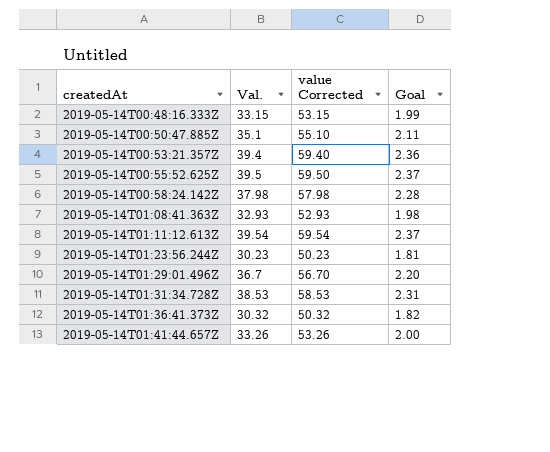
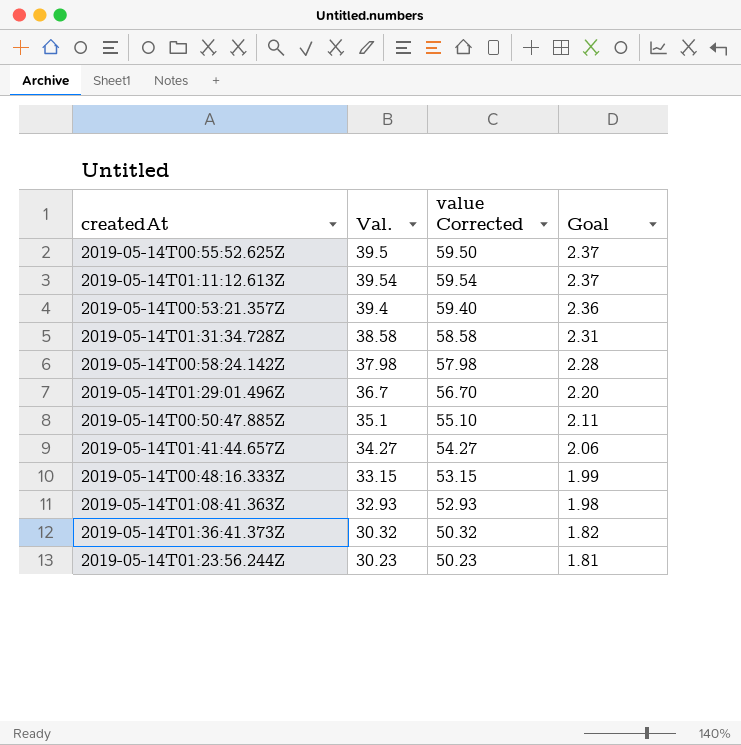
row order: createdAt ascending -> Goal descending
2019-05-14T01:31:34.728Z | Val.: 38.53 -> 38.58
2019-05-14T01:31:34.728Z | value Corrected: 58.53 -> 58.58
2019-05-14T01:41:44.657Z | Val.: 33.26 -> 34.27
2019-05-14T01:41:44.657Z | value Corrected: 53.26 -> 54.27
2019-05-14T01:41:44.657Z | Goal: 2.00 -> 2.06

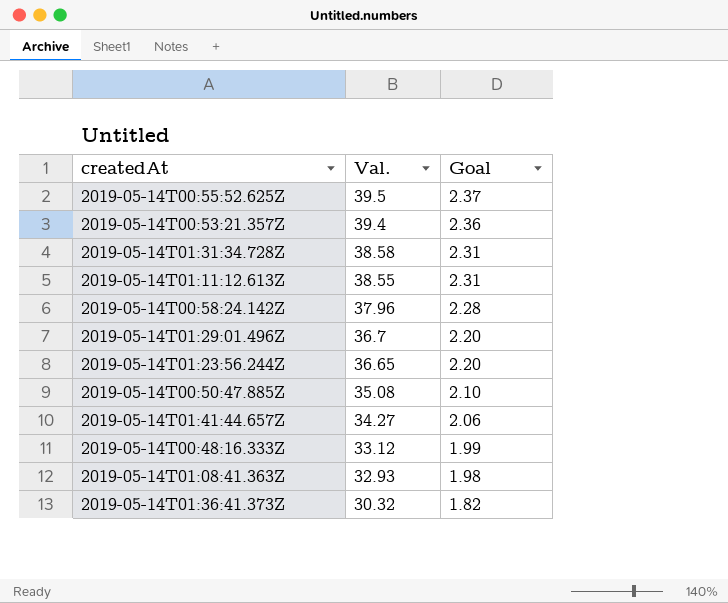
row order: Goal descending -> Val. descending
column value Corrected | formula: [Val.] + 20 -> none
2019-05-14T01:11:12.613Z | Val.: 39.54 -> 38.55
2019-05-14T01:11:12.613Z | Goal: 2.37 -> 2.31
2019-05-14T00:58:24.142Z | Val.: 37.98 -> 37.96
2019-05-14T01:23:56.244Z | Val.: 30.23 -> 36.65
2019-05-14T01:23:56.244Z | Goal: 1.81 -> 2.20
2019-05-14T00:50:47.885Z | Val.: 35.1 -> 35.08
2019-05-14T00:50:47.885Z | Goal: 2.11 -> 2.10
2019-05-14T00:48:16.333Z | Val.: 33.15 -> 33.12

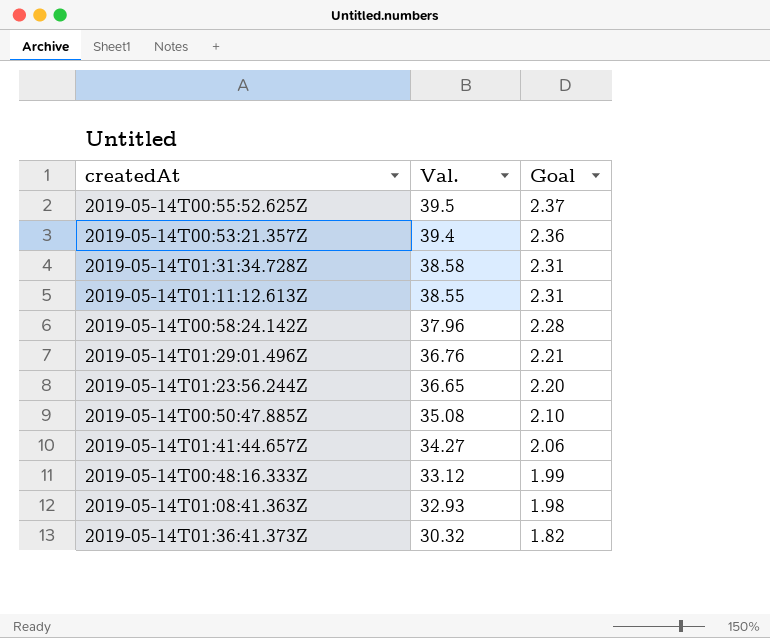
2019-05-14T01:29:01.496Z | Val.: 36.7 -> 36.76
2019-05-14T01:29:01.496Z | Goal: 2.20 -> 2.21

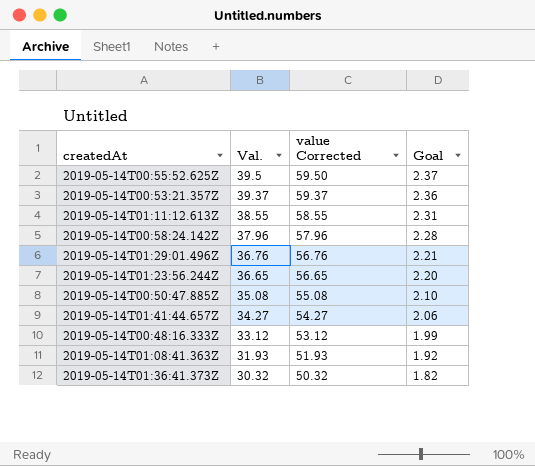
column value Corrected | formula: none -> [Val.] + 20
row 2019-05-14T01:31:34.728Z: 38.58 | 2.31 -> none
2019-05-14T00:53:21.357Z | Val.: 39.4 -> 39.37
2019-05-14T01:08:41.363Z | Val.: 32.93 -> 31.93
2019-05-14T01:08:41.363Z | Goal: 1.98 -> 1.92

